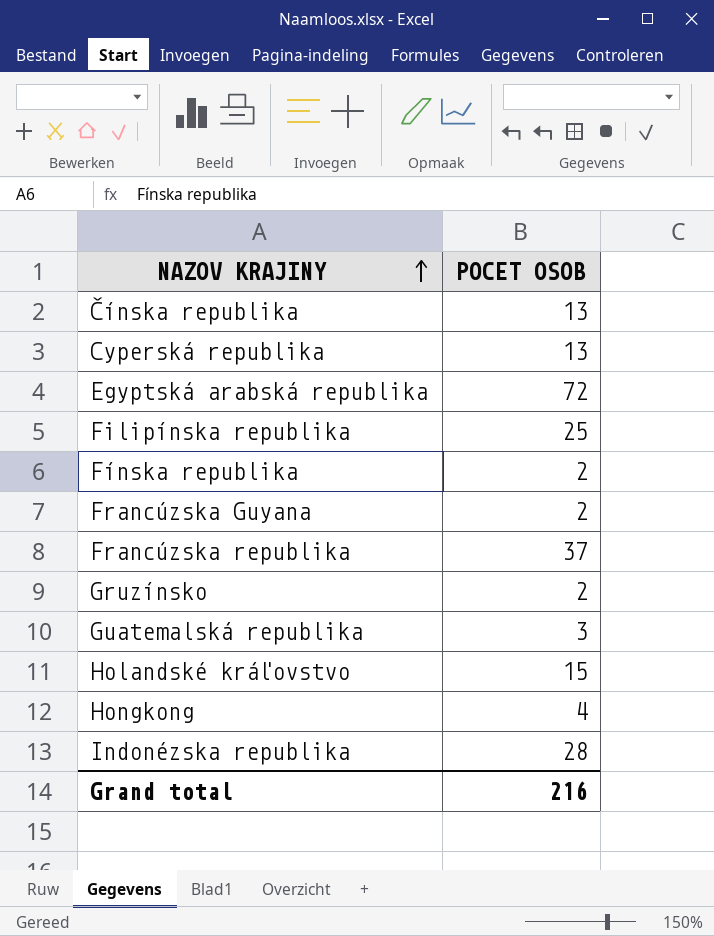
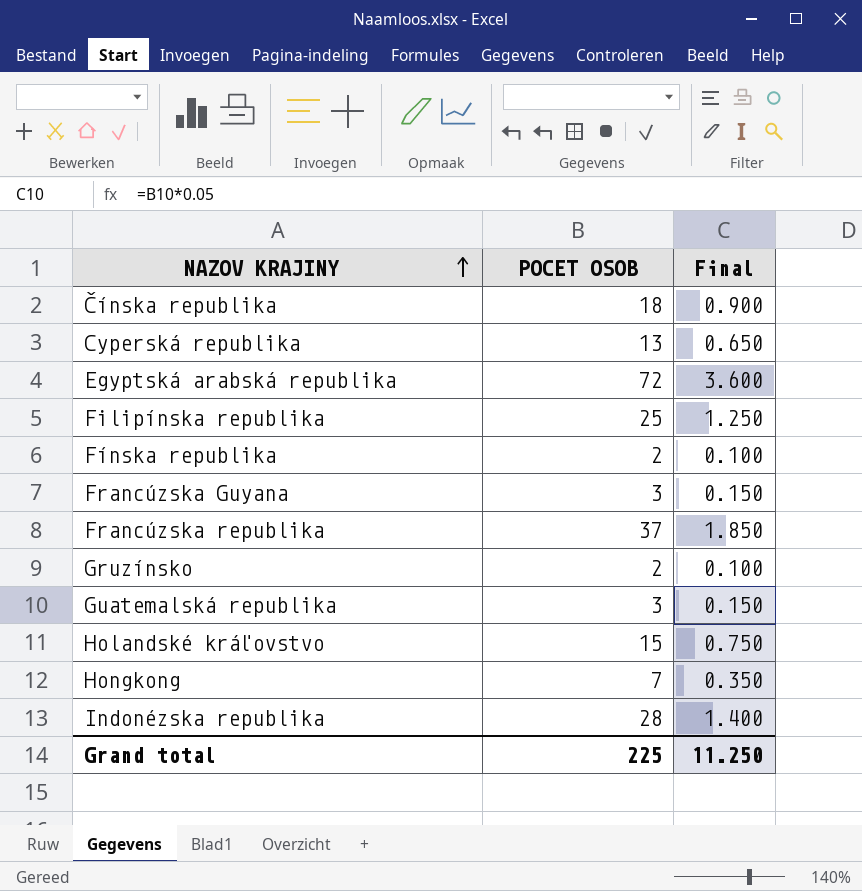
column Final | formula: none -> [POCET OSOB] * 0.05
Čínska republika | POCET OSOB: 13 -> 18
Francúzska Guyana | POCET OSOB: 2 -> 3
Hongkong | POCET OSOB: 4 -> 7
Grand total | POCET OSOB: 216 -> 225

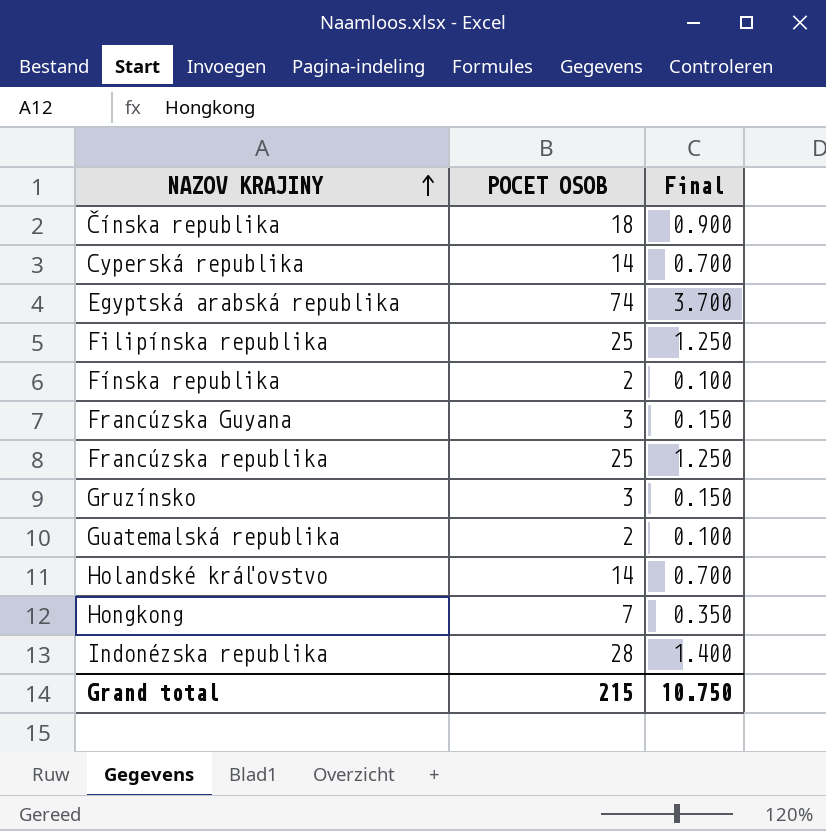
Cyperská republika | POCET OSOB: 13 -> 14
Cyperská republika | Final: 0.650 -> 0.700
Egyptská arabská republika | POCET OSOB: 72 -> 74
Egyptská arabská republika | Final: 3.600 -> 3.700
Francúzska republika | POCET OSOB: 37 -> 25
Francúzska republika | Final: 1.850 -> 1.250
Gruzínsko | POCET OSOB: 2 -> 3
Gruzínsko | Final: 0.100 -> 0.150
Guatemalská republika | POCET OSOB: 3 -> 2
Guatemalská republika | Final: 0.150 -> 0.100
Holandské kráľovstvo | POCET OSOB: 15 -> 14
Holandské kráľovstvo | Final: 0.750 -> 0.700
Grand total | POCET OSOB: 225 -> 215
Grand total | Final: 11.250 -> 10.750

